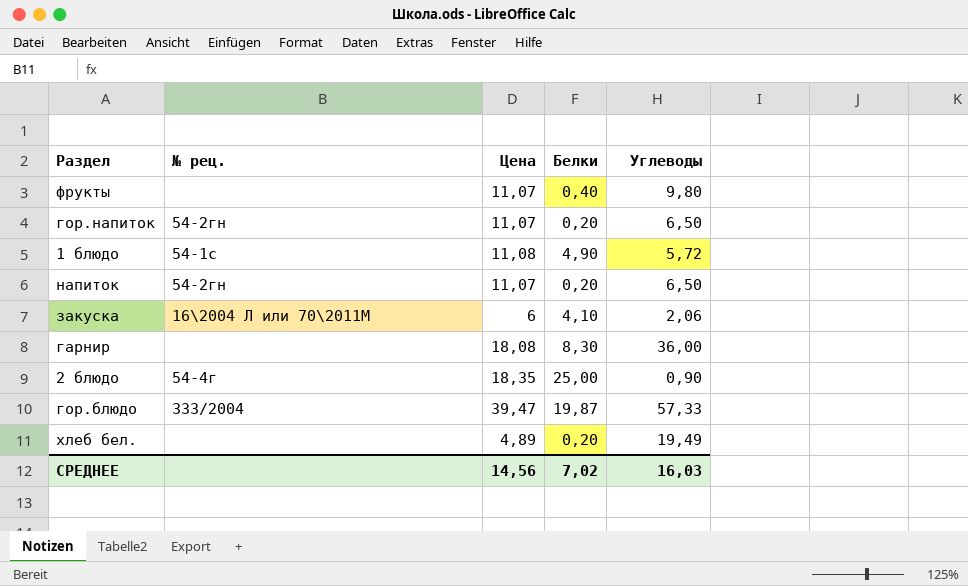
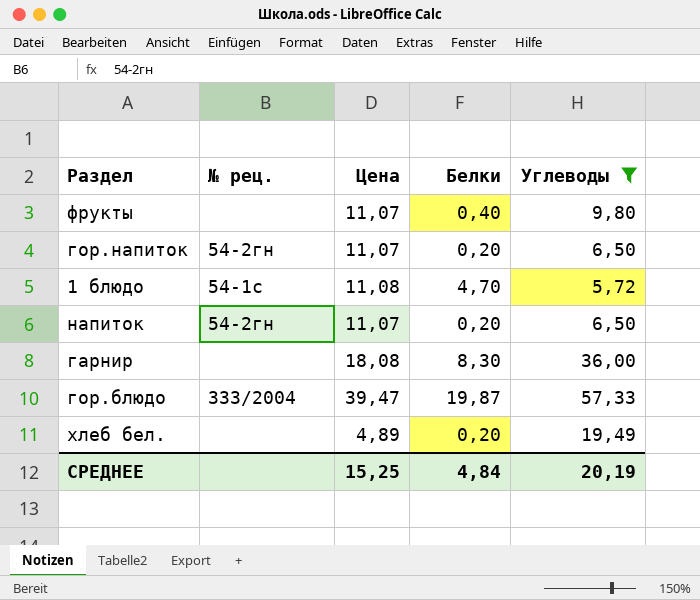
filter: none -> Углеводы >= 5,72
1 блюдо | Белки: 4,90 -> 4,70
СРЕДНЕЕ | Цена: 14,56 -> 15,25
СРЕДНЕЕ | Белки: 7,02 -> 4,84
СРЕДНЕЕ | Углеводы: 16,03 -> 20,19

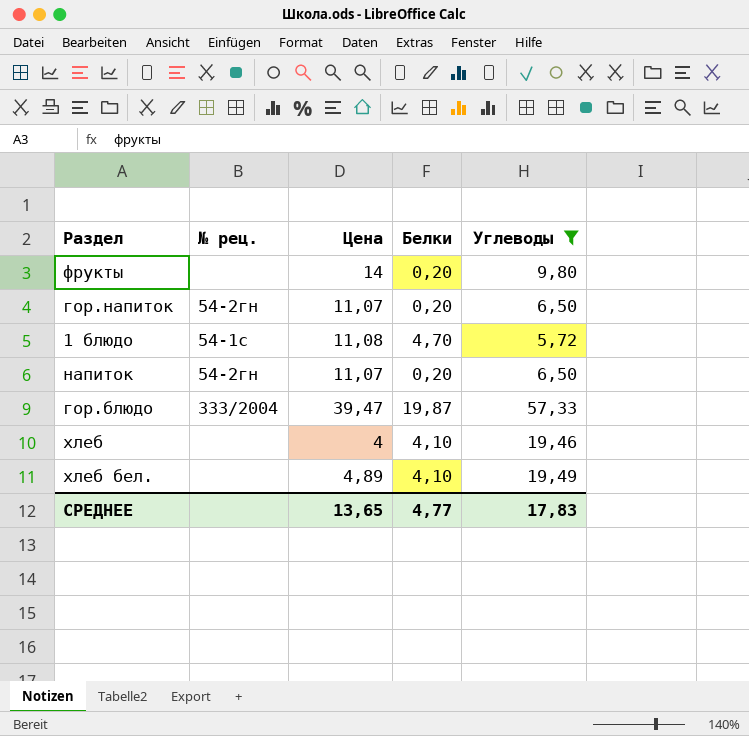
row гарнир: none | 18,08 | 8,30 | 36,00 -> none
фрукты | Цена: 11,07 -> 14
фрукты | Белки: 0,40 -> 0,20
row хлеб: none -> none | 4 | 4,10 | 19,46
хлеб бел. | Белки: 0,20 -> 4,10
СРЕДНЕЕ | Цена: 15,25 -> 13,65
СРЕДНЕЕ | Белки: 4,84 -> 4,77
СРЕДНЕЕ | Углеводы: 20,19 -> 17,83

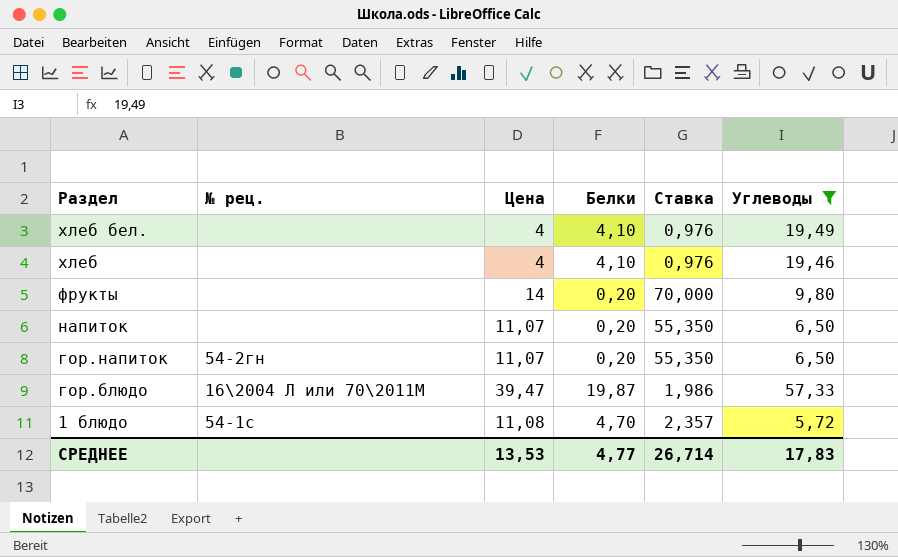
row order: none -> Раздел descending
column Ставка | formula: none -> [Цена] / [Белки]
хлеб бел. | Цена: 4,89 -> 4
напиток | № рец.: 54-2гн -> none
гор.блюдо | № рец.: 333/2004 -> 16\2004 Л или 70\2011М
СРЕДНЕЕ | Цена: 13,65 -> 13,53

